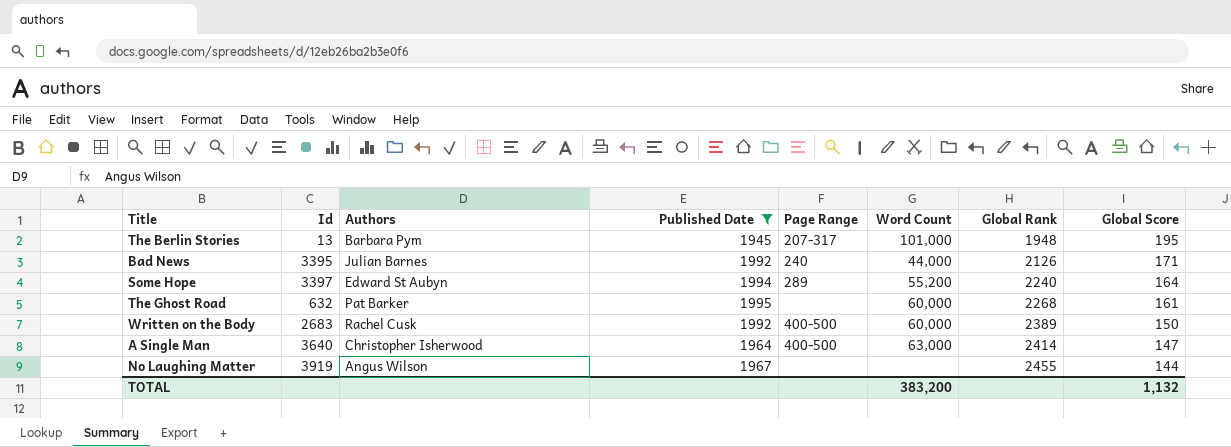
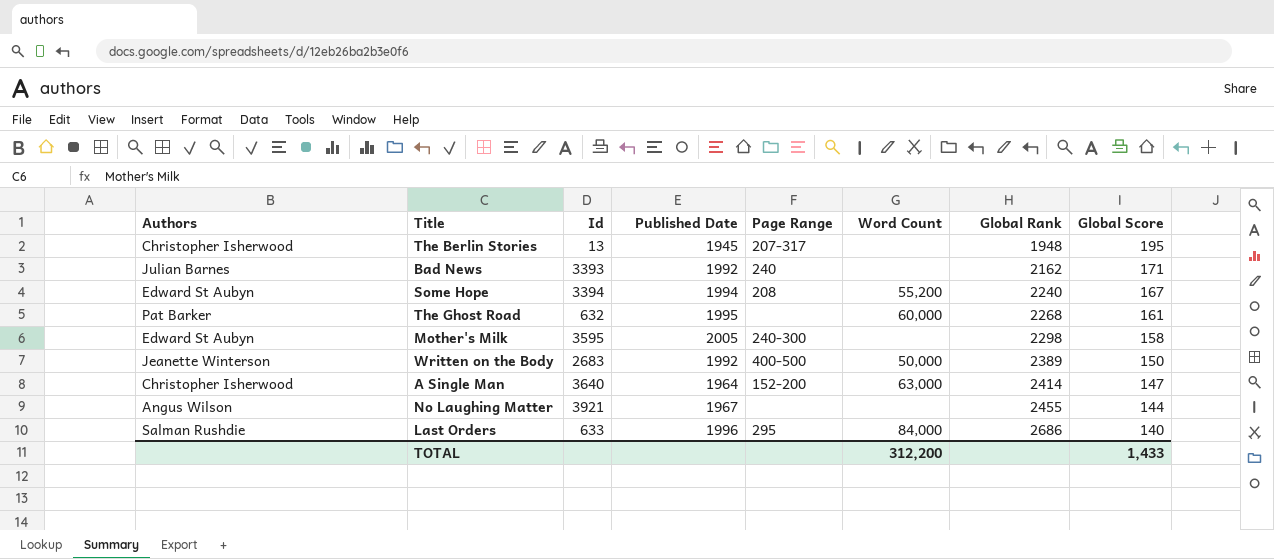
filter: Published Date <= 1995 -> none
column Authors | position: 3 -> 1
The Berlin Stories | Authors: Barbara Pym -> Christopher Isherwood
The Berlin Stories | Word Count: 101,000 -> none
Bad News | Id: 3395 -> 3393
Bad News | Word Count: 44,000 -> none
Bad News | Global Rank: 2126 -> 2162
Some Hope | Id: 3397 -> 3394
Some Hope | Page Range: 289 -> 208
Some Hope | Global Score: 164 -> 167
Written on the Body | Authors: Rachel Cusk -> Jeanette Winterson
Written on the Body | Word Count: 60,000 -> 50,000
A Single Man | Page Range: 400-500 -> 152-200
No Laughing Matter | Id: 3919 -> 3921
TOTAL | Word Count: 383,200 -> 312,200
TOTAL | Global Score: 1,132 -> 1,433

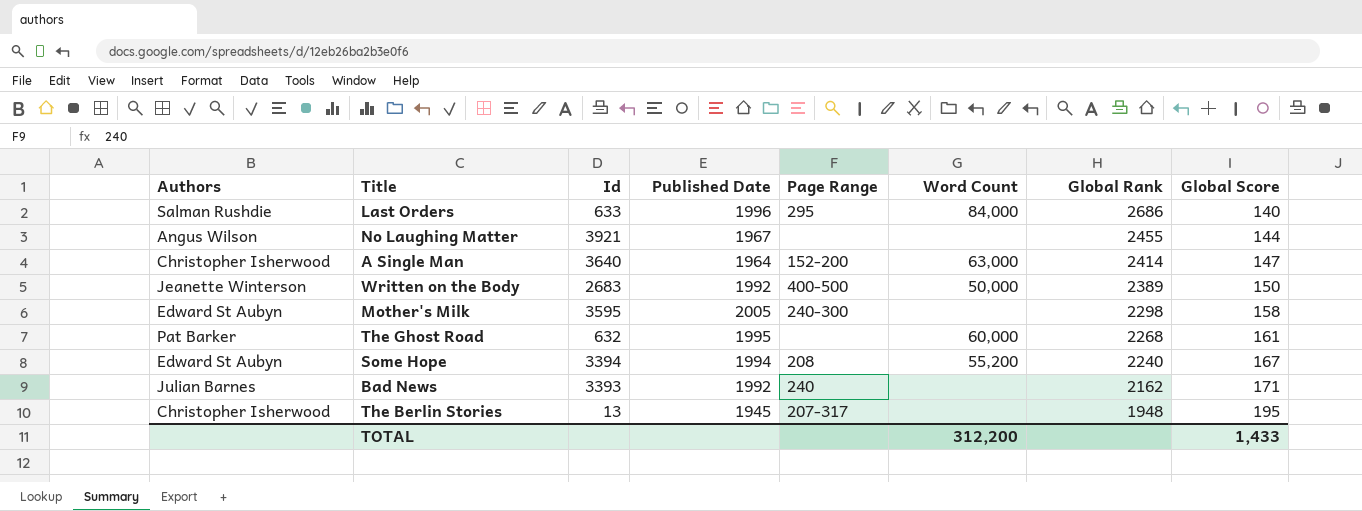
row order: Global Rank ascending -> Global Rank descending

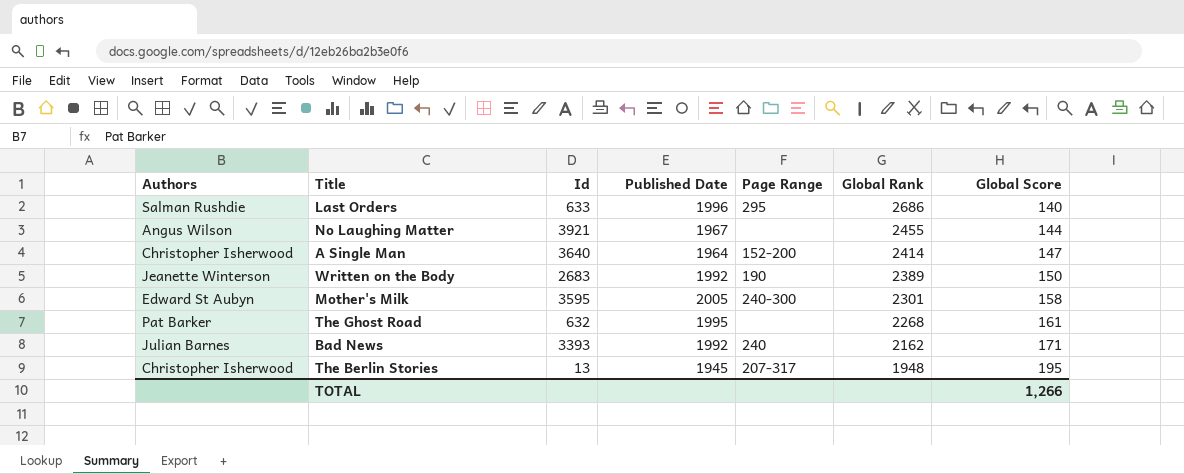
column Word Count | position: 6 -> none
row Some Hope: Edward St Aubyn | 3394 | 1994 | 208 | 55,200 | 2240 | 167 -> none
Written on the Body | Page Range: 400-500 -> 190
Mother's Milk | Global Rank: 2298 -> 2301
TOTAL | Global Score: 1,433 -> 1,266

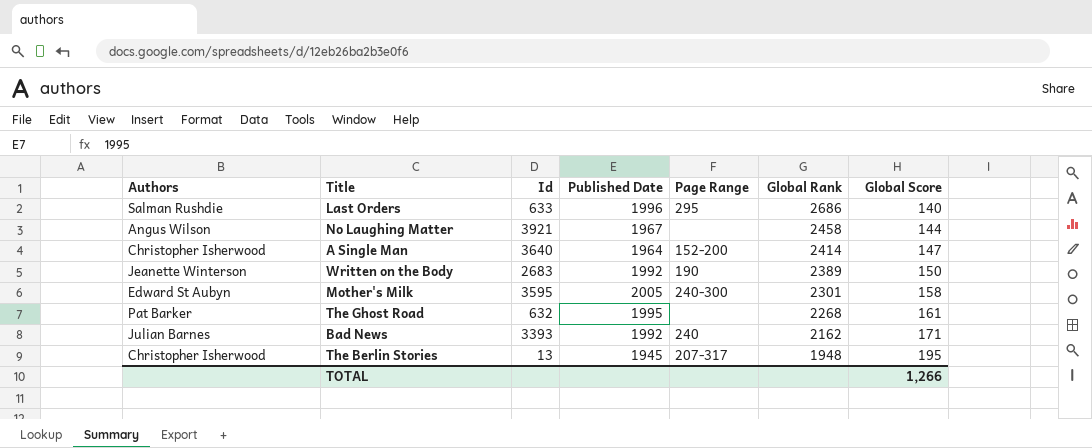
No Laughing Matter | Global Rank: 2455 -> 2458

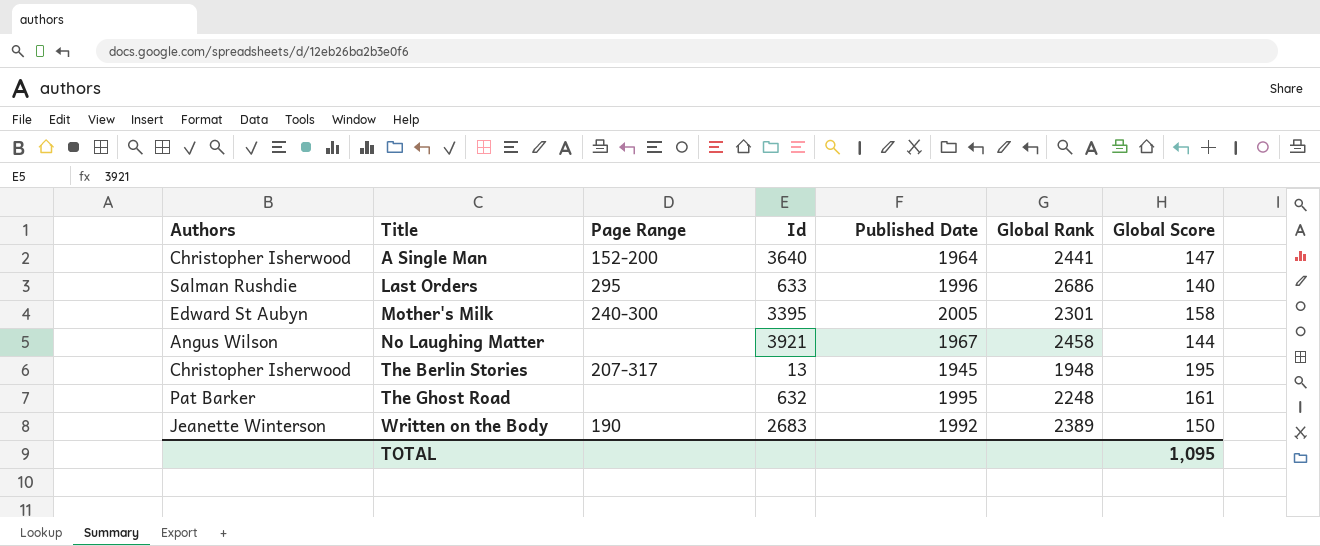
row order: Global Rank descending -> Title ascending
column Page Range | position: 5 -> 3
row Bad News: Julian Barnes | 3393 | 1992 | 240 | 2162 | 171 -> none
A Single Man | Global Rank: 2414 -> 2441
Mother's Milk | Id: 3595 -> 3395
The Ghost Road | Global Rank: 2268 -> 2248
TOTAL | Global Score: 1,266 -> 1,095

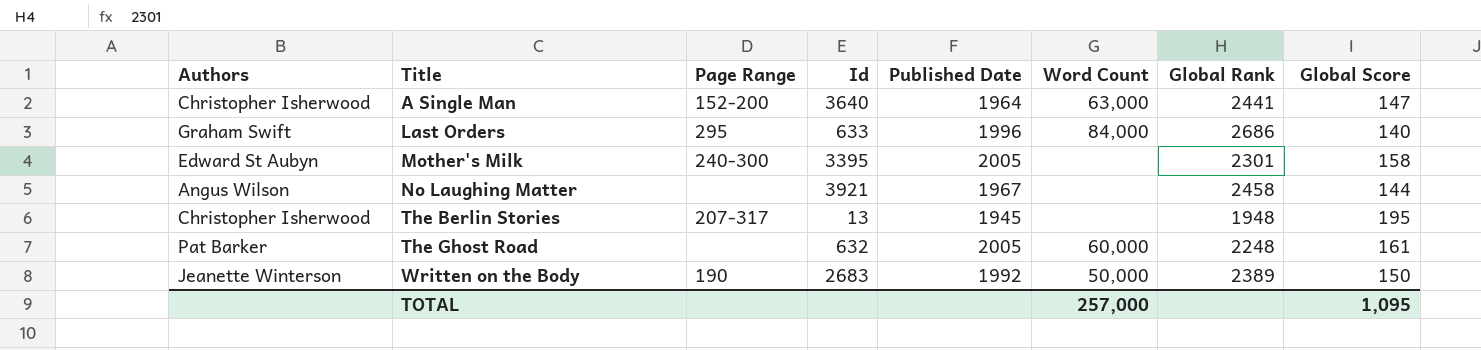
column Word Count | position: none -> 6
Last Orders | Authors: Salman Rushdie -> Graham Swift
The Ghost Road | Published Date: 1995 -> 2005

